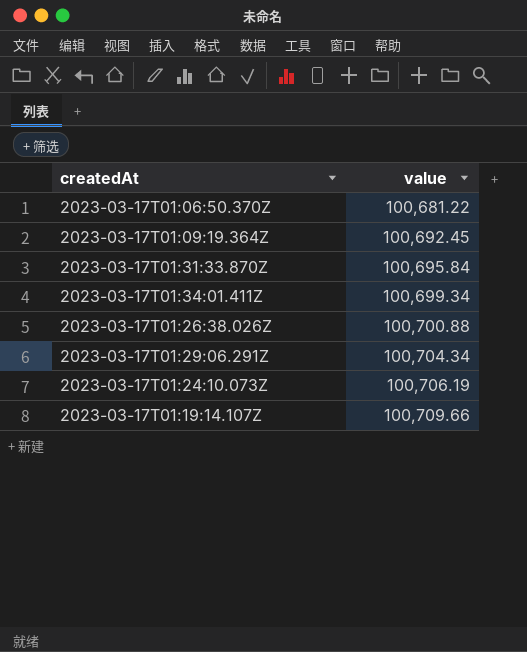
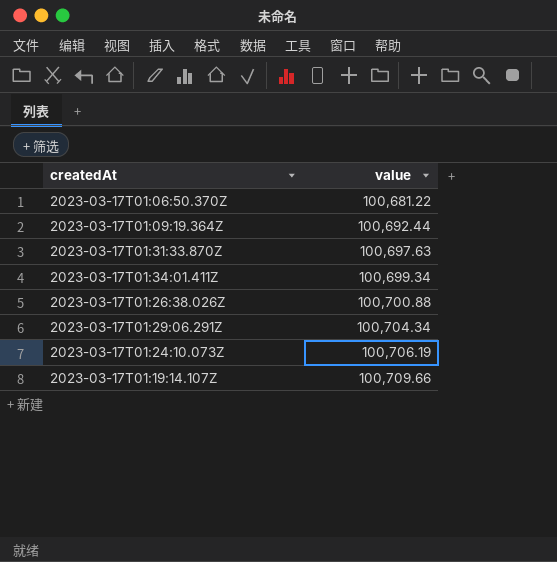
2023-03-17T01:09:19.364Z | value: 100,692.45 -> 100,692.44
2023-03-17T01:31:33.870Z | value: 100,695.84 -> 100,697.63

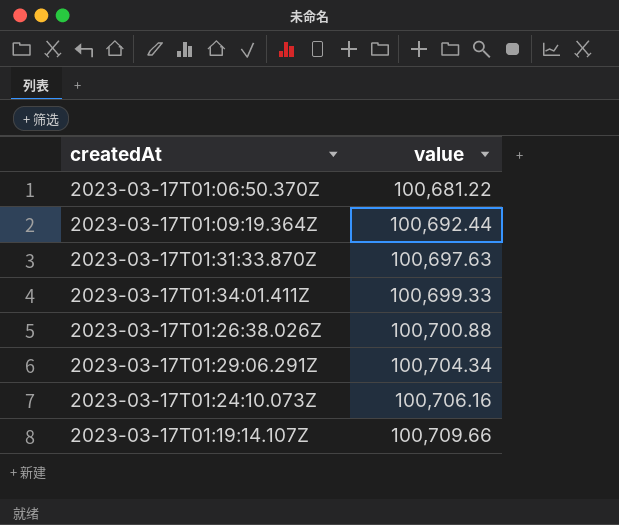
2023-03-17T01:34:01.411Z | value: 100,699.34 -> 100,699.33
2023-03-17T01:24:10.073Z | value: 100,706.19 -> 100,706.16

